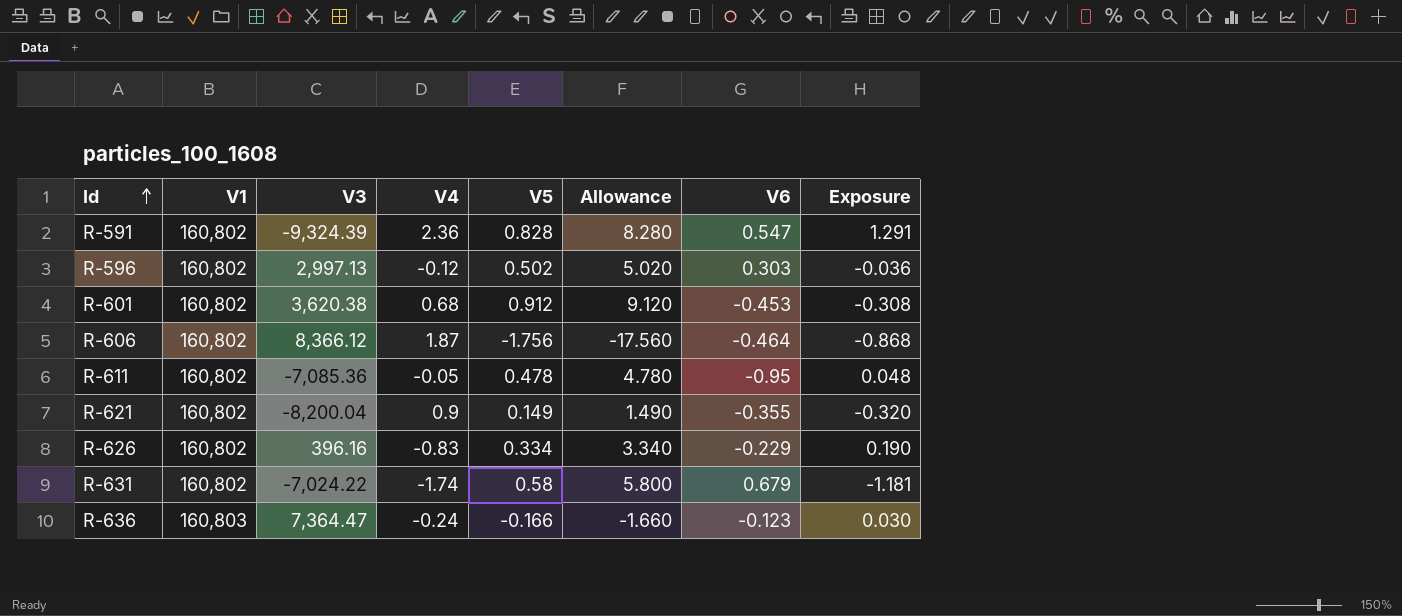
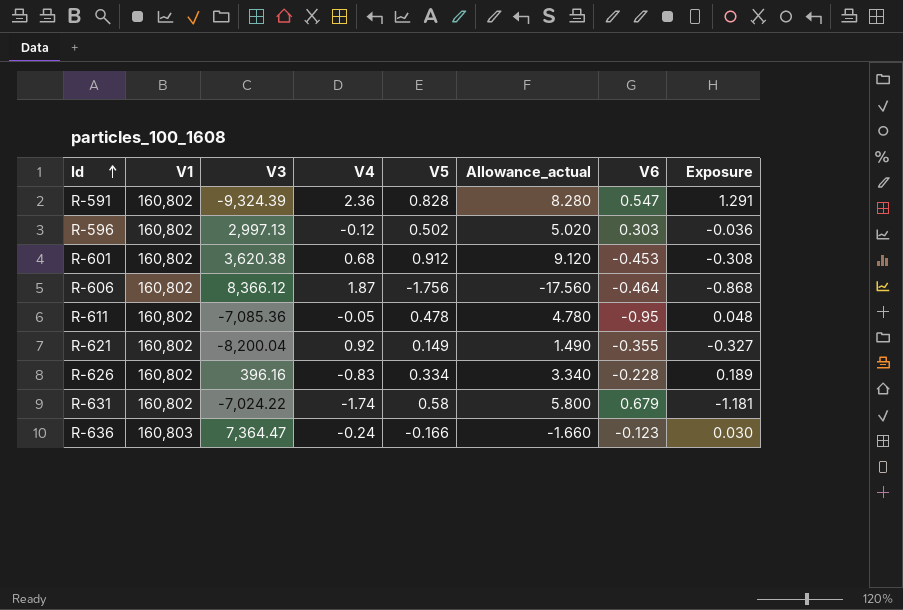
column name: Allowance -> Allowance_actual
R-621 | V4: 0.9 -> 0.92
R-621 | Exposure: -0.320 -> -0.327
R-626 | V6: -0.229 -> -0.228
R-626 | Exposure: 0.190 -> 0.189

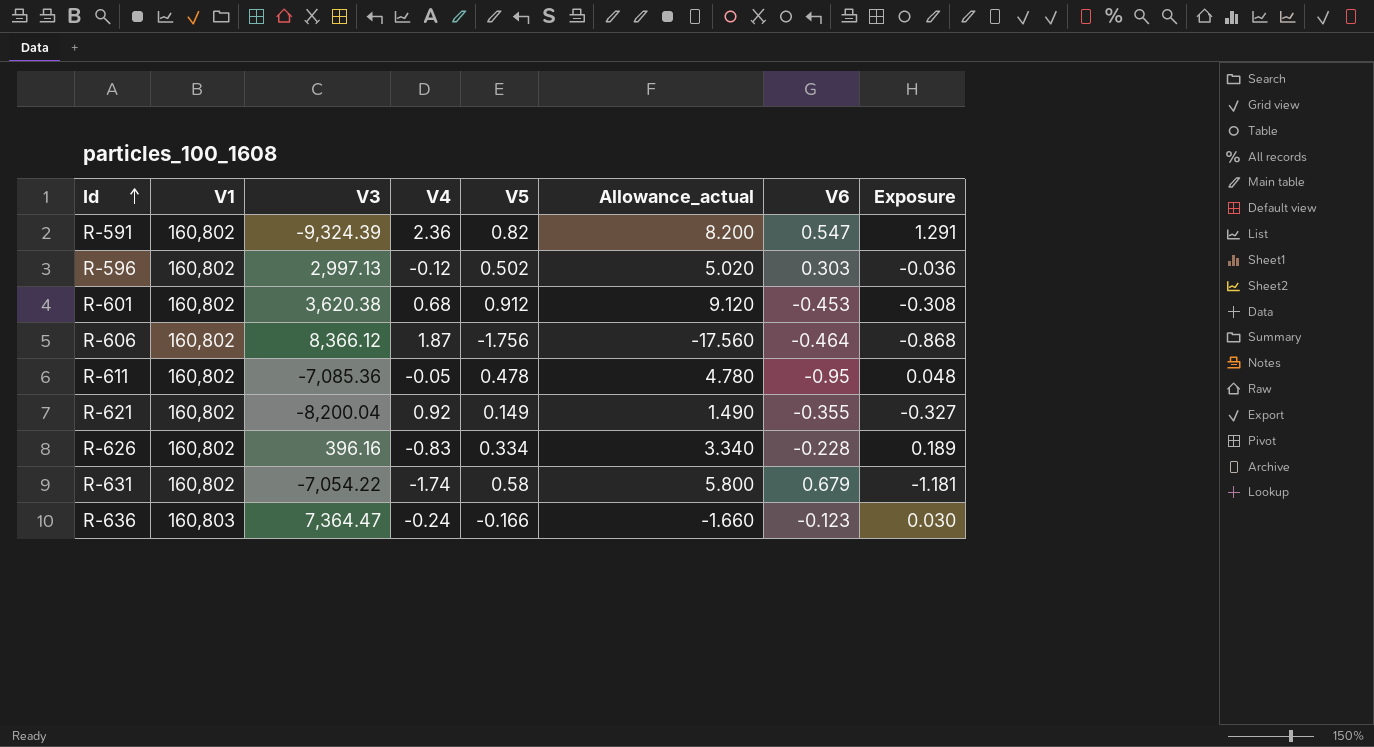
R-591 | V5: 0.828 -> 0.82
R-591 | Allowance_actual: 8.280 -> 8.200
R-631 | V3: -7,024.22 -> -7,054.22

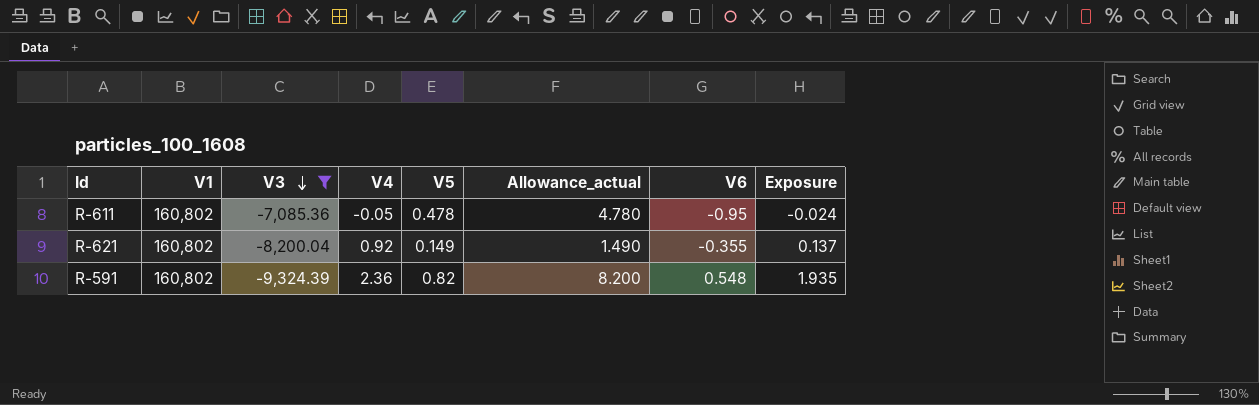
filter: none -> V3 <= -7,085.36
row order: Id ascending -> V3 descending
column Exposure | formula: [V4] * [V6] -> [V4] * [V5]
R-591 | V6: 0.547 -> 0.548

